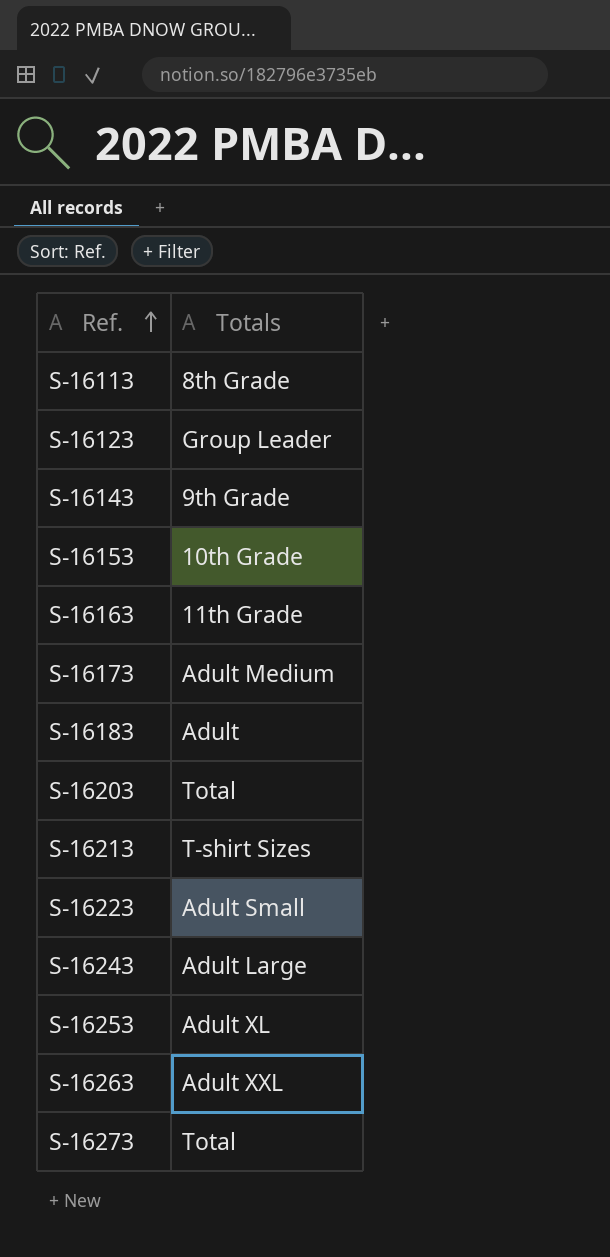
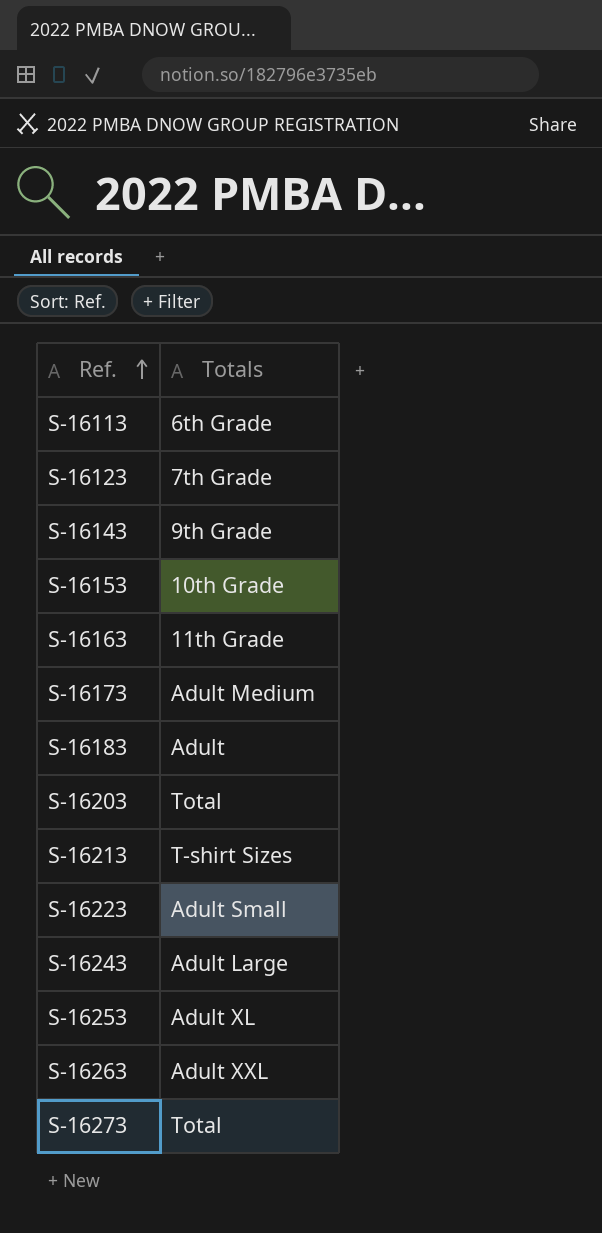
S-16113 | Totals: 8th Grade -> 6th Grade
S-16123 | Totals: Group Leader -> 7th Grade

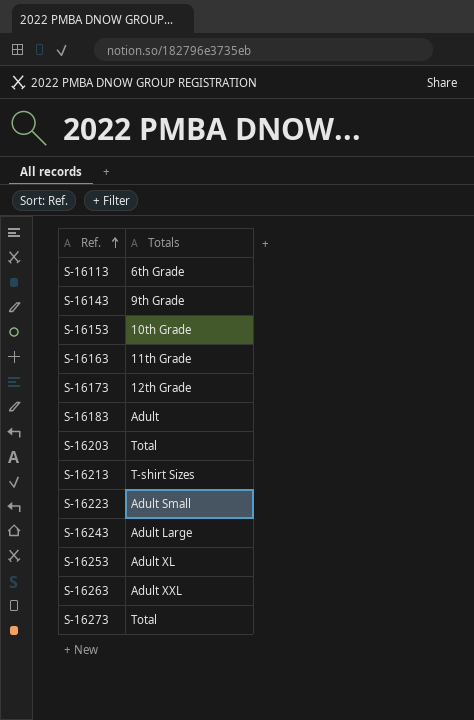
row S-16123: 7th Grade -> none
S-16173 | Totals: Adult Medium -> 12th Grade

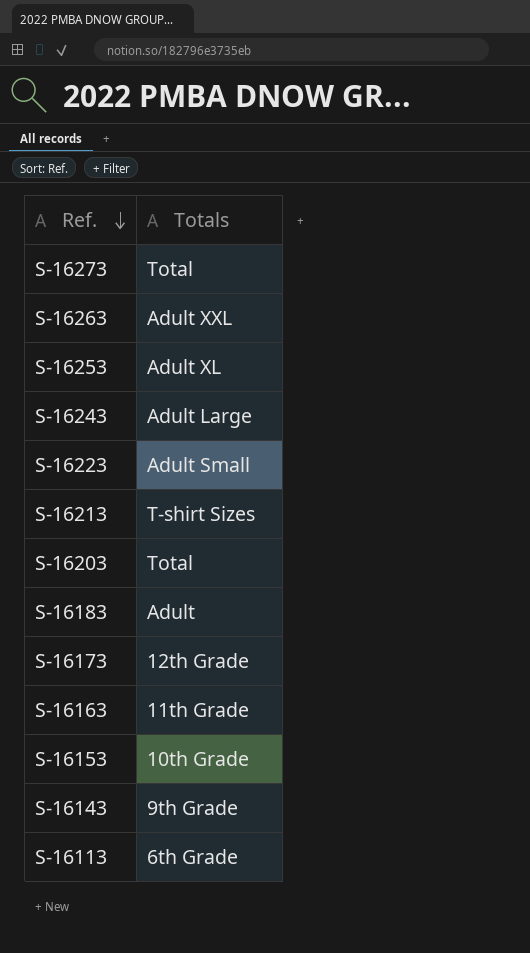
row order: Ref. ascending -> Ref. descending

